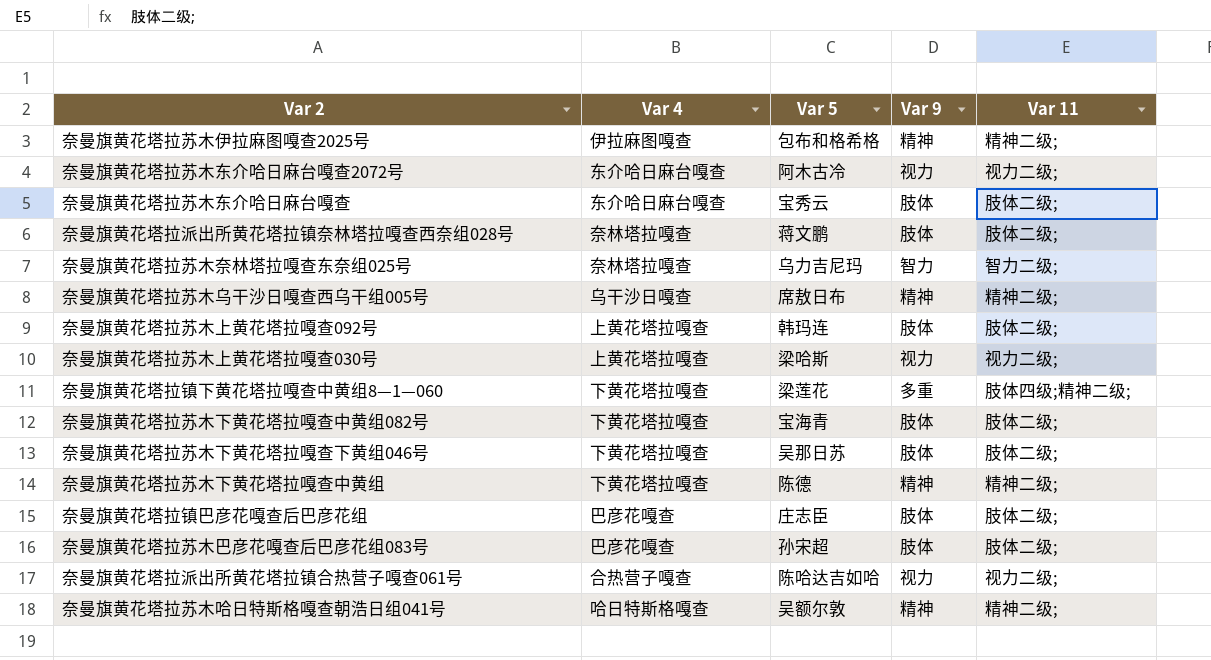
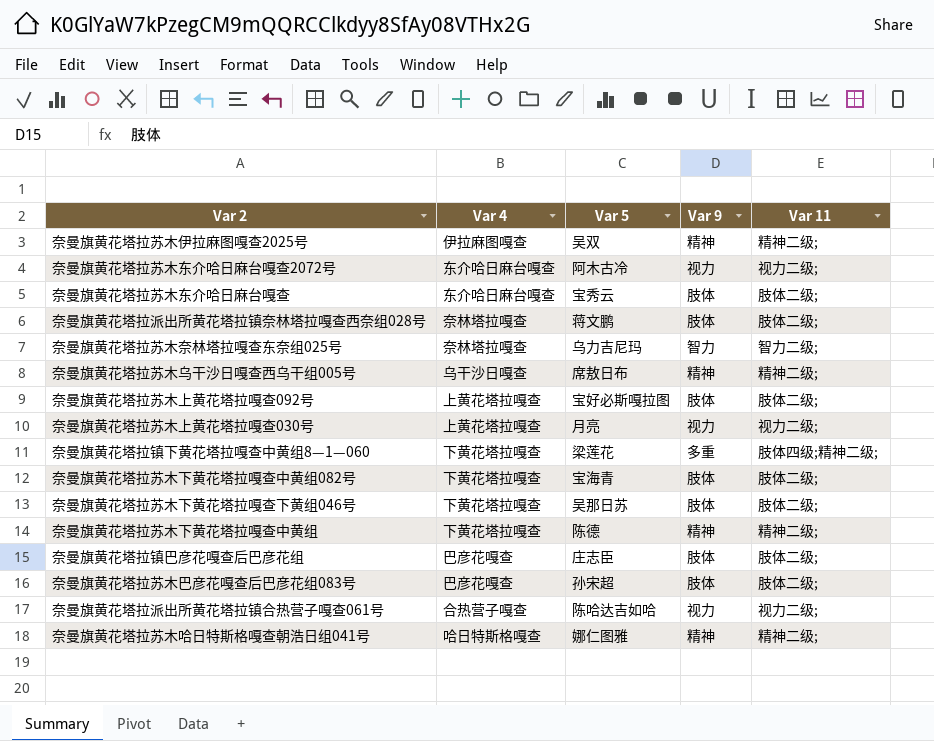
奈曼旗黄花塔拉苏木伊拉麻图嘎查2025号 | Var 5: 包布和格希格 -> 吴双
奈曼旗黄花塔拉苏木上黄花塔拉嘎查092号 | Var 5: 韩玛连 -> 宝好必斯嘎拉图
奈曼旗黄花塔拉苏木上黄花塔拉嘎查030号 | Var 5: 梁哈斯 -> 月亮
奈曼旗黄花塔拉苏木哈日特斯格嘎查朝浩日组041号 | Var 5: 吴额尔敦 -> 娜仁图雅

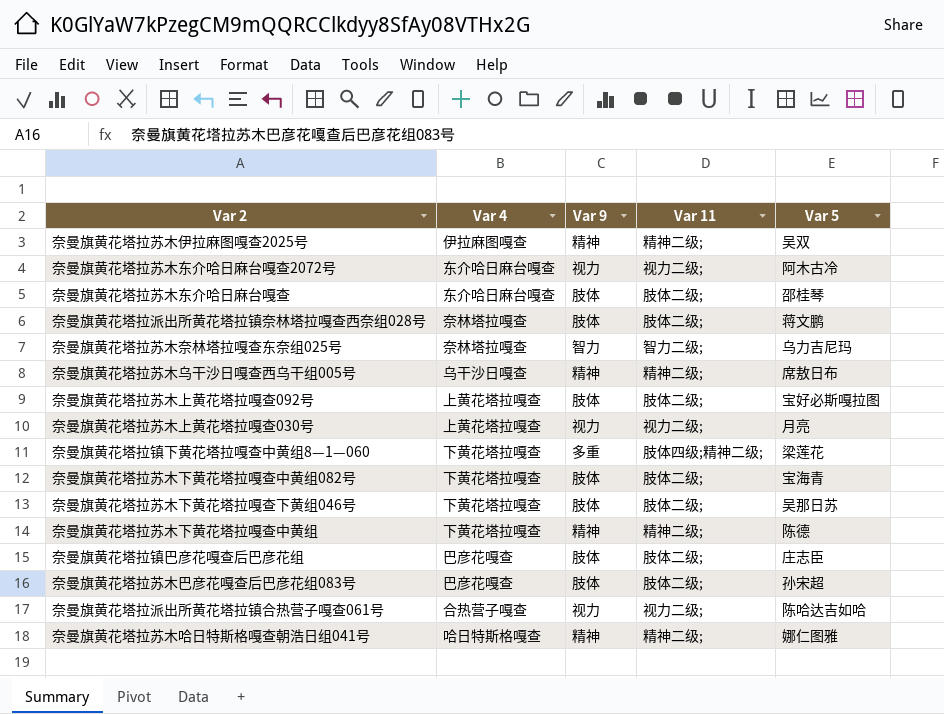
column Var 5 | position: 3 -> 5
奈曼旗黄花塔拉苏木东介哈日麻台嘎查 | Var 5: 宝秀云 -> 邵桂琴

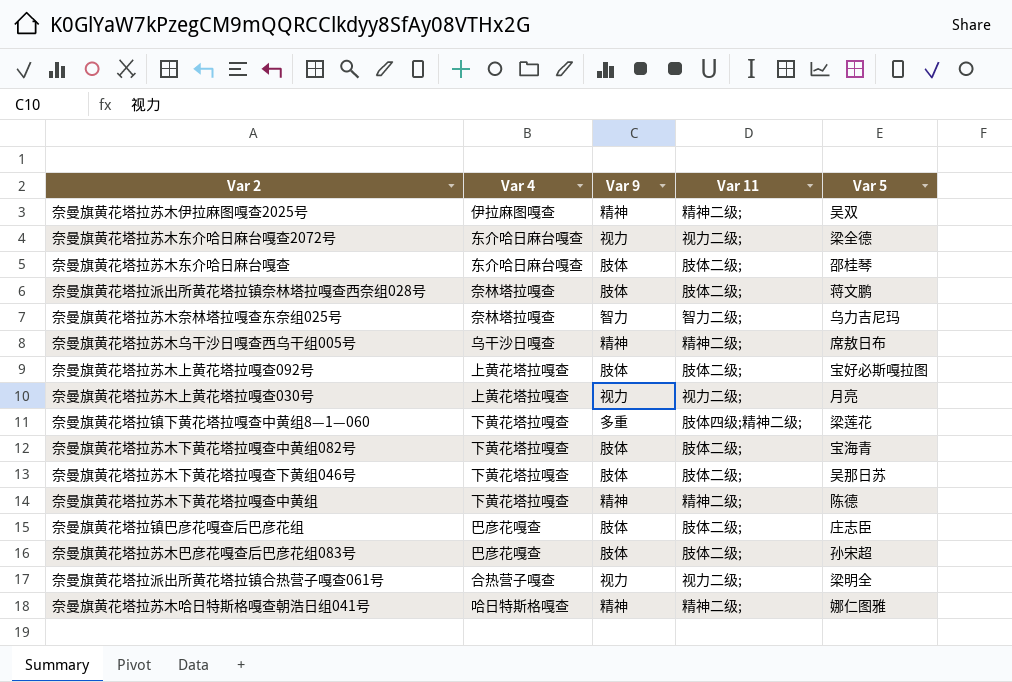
奈曼旗黄花塔拉苏木东介哈日麻台嘎查2072号 | Var 5: 阿木古冷 -> 梁全德
奈曼旗黄花塔拉派出所黄花塔拉镇合热营子嘎查061号 | Var 5: 陈哈达吉如哈 -> 梁明全

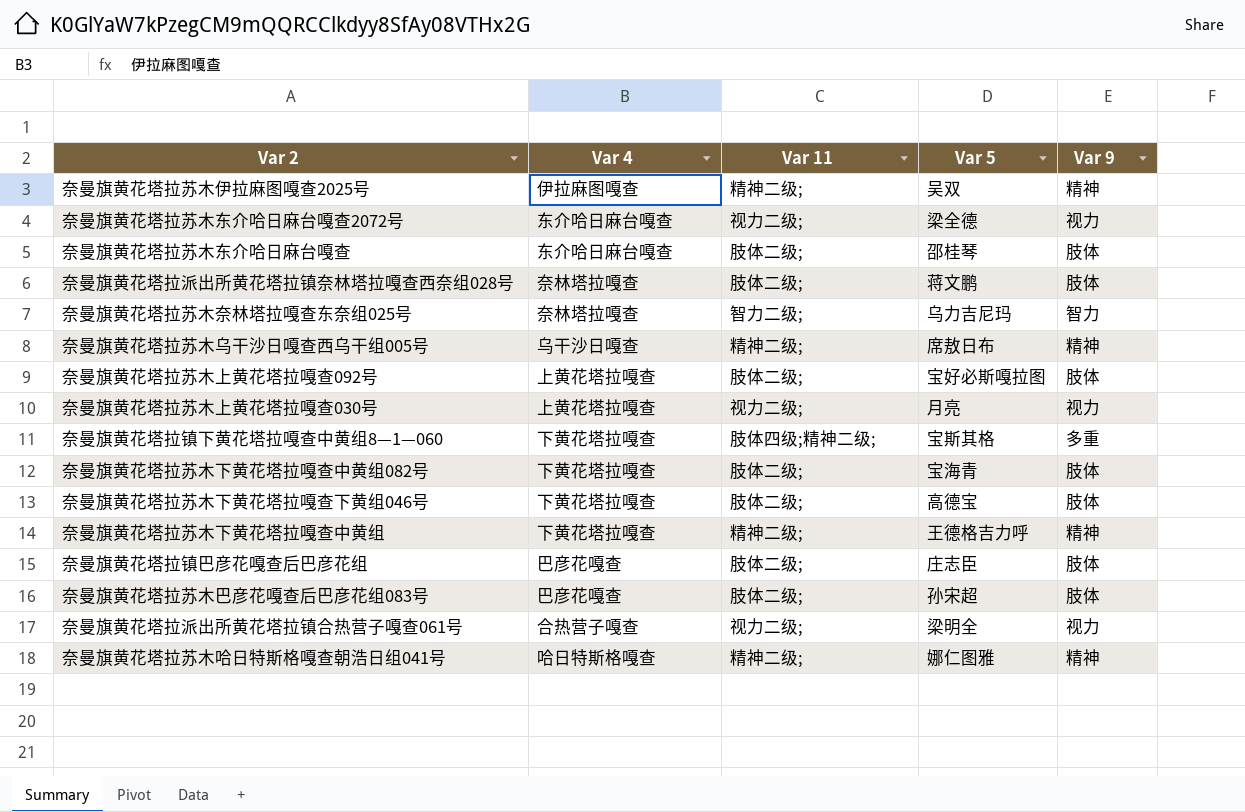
column Var 9 | position: 3 -> 5
奈曼旗黄花塔拉镇下黄花塔拉嘎查中黄组8—1—060 | Var 5: 梁莲花 -> 宝斯其格
奈曼旗黄花塔拉苏木下黄花塔拉嘎查下黄组046号 | Var 5: 吴那日苏 -> 高德宝
奈曼旗黄花塔拉苏木下黄花塔拉嘎查中黄组 | Var 5: 陈德 -> 王德格吉力呼

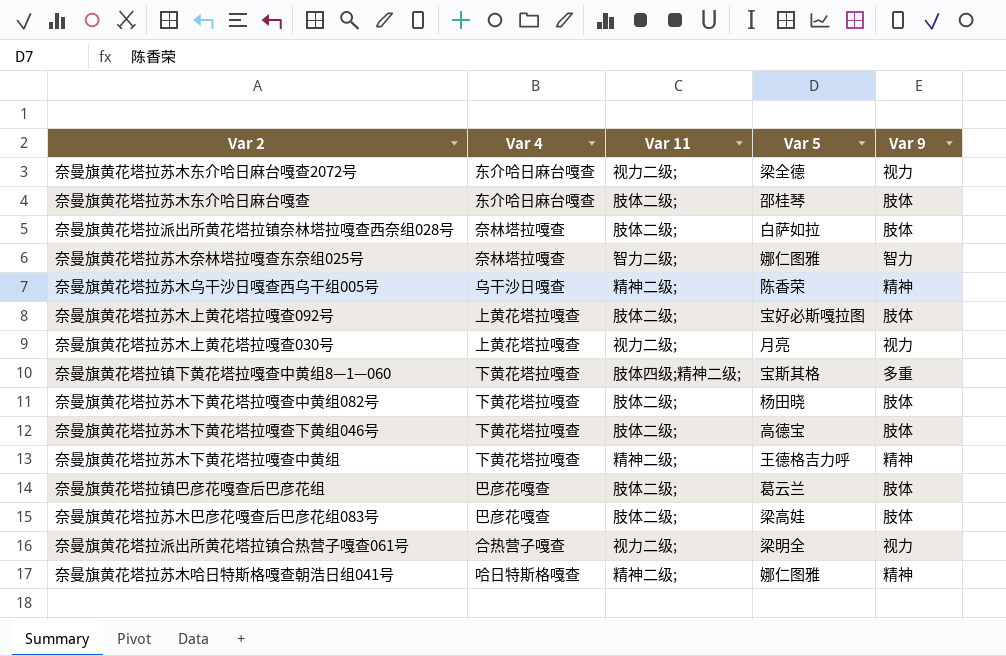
row 奈曼旗黄花塔拉苏木伊拉麻图嘎查2025号: 伊拉麻图嘎查 | 精神二级; | 吴双 | 精神 -> none
奈曼旗黄花塔拉派出所黄花塔拉镇奈林塔拉嘎查西奈组028号 | Var 5: 蒋文鹏 -> 白萨如拉
奈曼旗黄花塔拉苏木奈林塔拉嘎查东奈组025号 | Var 5: 乌力吉尼玛 -> 娜仁图雅
奈曼旗黄花塔拉苏木乌干沙日嘎查西乌干组005号 | Var 5: 席敖日布 -> 陈香荣
奈曼旗黄花塔拉苏木下黄花塔拉嘎查中黄组082号 | Var 5: 宝海青 -> 杨田晓
奈曼旗黄花塔拉镇巴彦花嘎查后巴彦花组 | Var 5: 庄志臣 -> 葛云兰
奈曼旗黄花塔拉苏木巴彦花嘎查后巴彦花组083号 | Var 5: 孙宋超 -> 梁高娃

